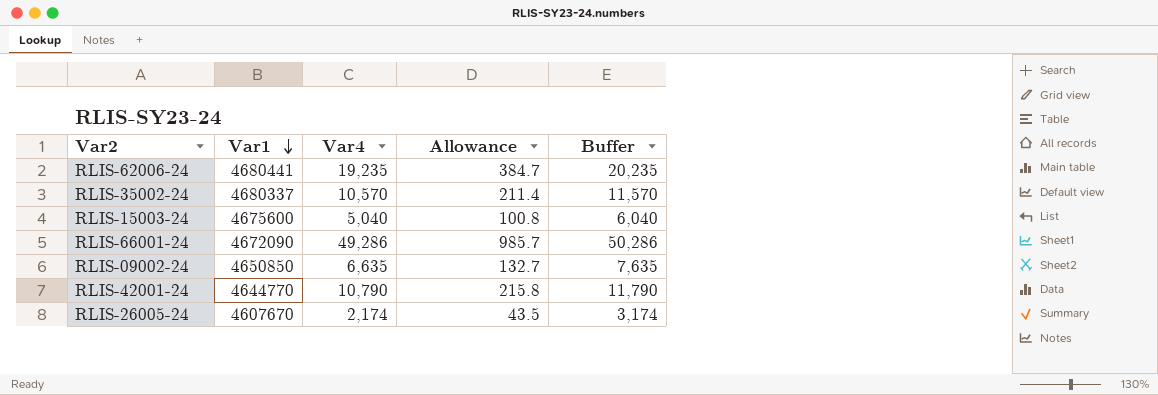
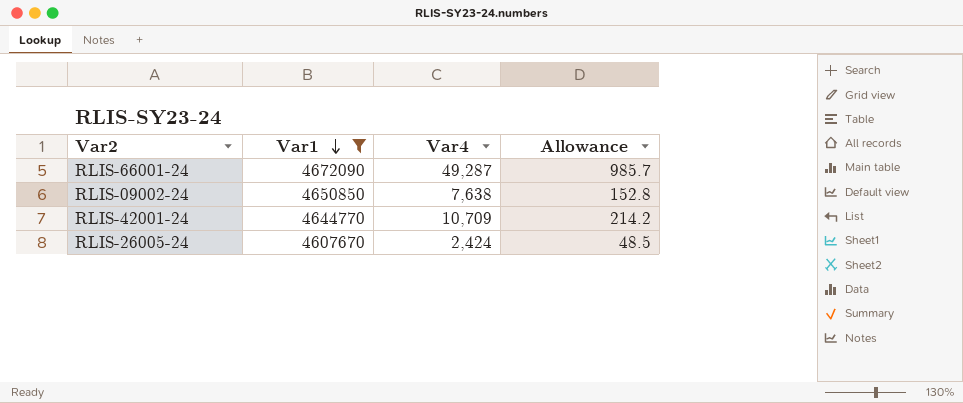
filter: none -> Var1 <= 4672090
column Buffer | formula: [Var4] + 1000 -> none
RLIS-66001-24 | Var4: 49,286 -> 49,287
RLIS-09002-24 | Var4: 6,635 -> 7,638
RLIS-09002-24 | Allowance: 132.7 -> 152.8
RLIS-42001-24 | Var4: 10,790 -> 10,709
RLIS-42001-24 | Allowance: 215.8 -> 214.2
RLIS-26005-24 | Var4: 2,174 -> 2,424
RLIS-26005-24 | Allowance: 43.5 -> 48.5

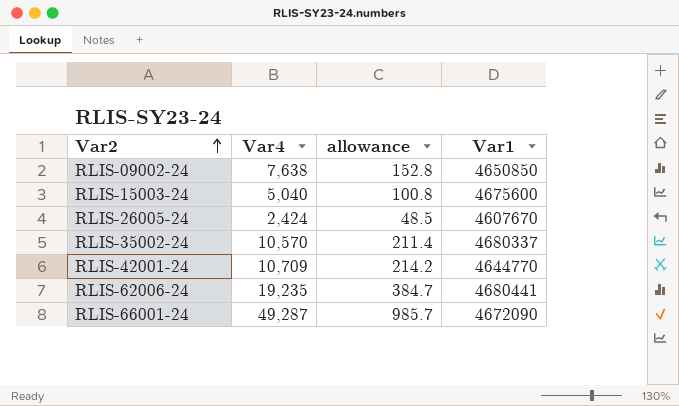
filter: Var1 <= 4672090 -> none
row order: Var1 descending -> Var2 ascending
column name: Allowance -> allowance
column Var1 | position: 2 -> 4

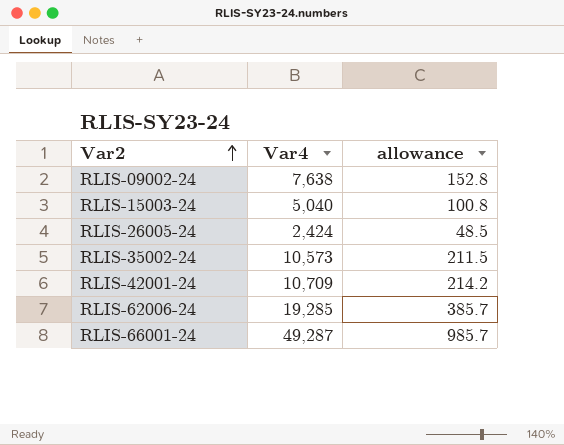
column Var1 | position: 4 -> none
RLIS-35002-24 | Var4: 10,570 -> 10,573
RLIS-35002-24 | allowance: 211.4 -> 211.5
RLIS-62006-24 | Var4: 19,235 -> 19,285
RLIS-62006-24 | allowance: 384.7 -> 385.7

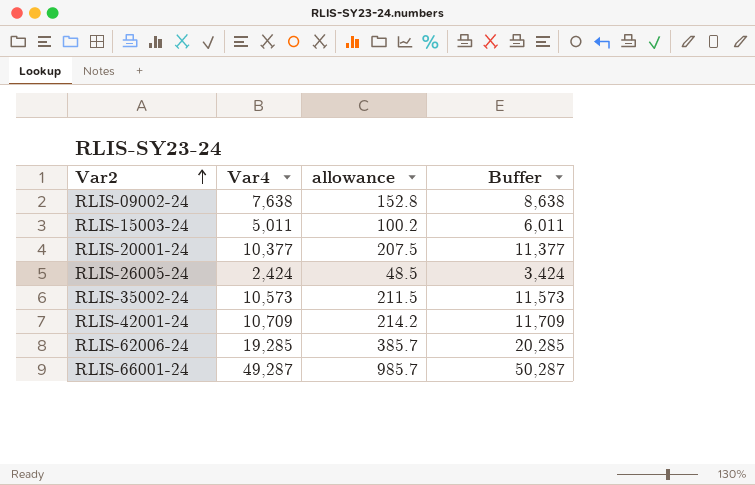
column Buffer | formula: none -> [Var4] + 1000
RLIS-15003-24 | Var4: 5,040 -> 5,011
RLIS-15003-24 | allowance: 100.8 -> 100.2
row RLIS-20001-24: none -> 10,377 | 207.5 | 11,377

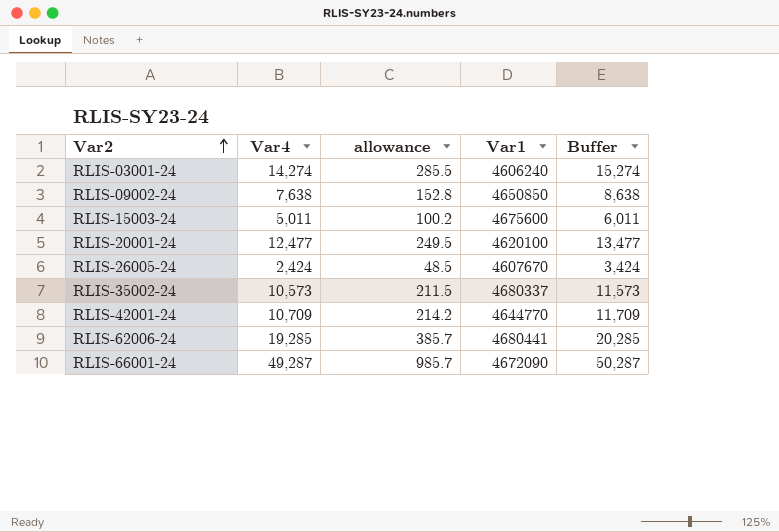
column Var1 | position: none -> 4
row RLIS-03001-24: none -> 14,274 | 285.5 | 4606240 | 15,274
RLIS-20001-24 | Var4: 10,377 -> 12,477
RLIS-20001-24 | allowance: 207.5 -> 249.5
RLIS-20001-24 | Buffer: 11,377 -> 13,477

